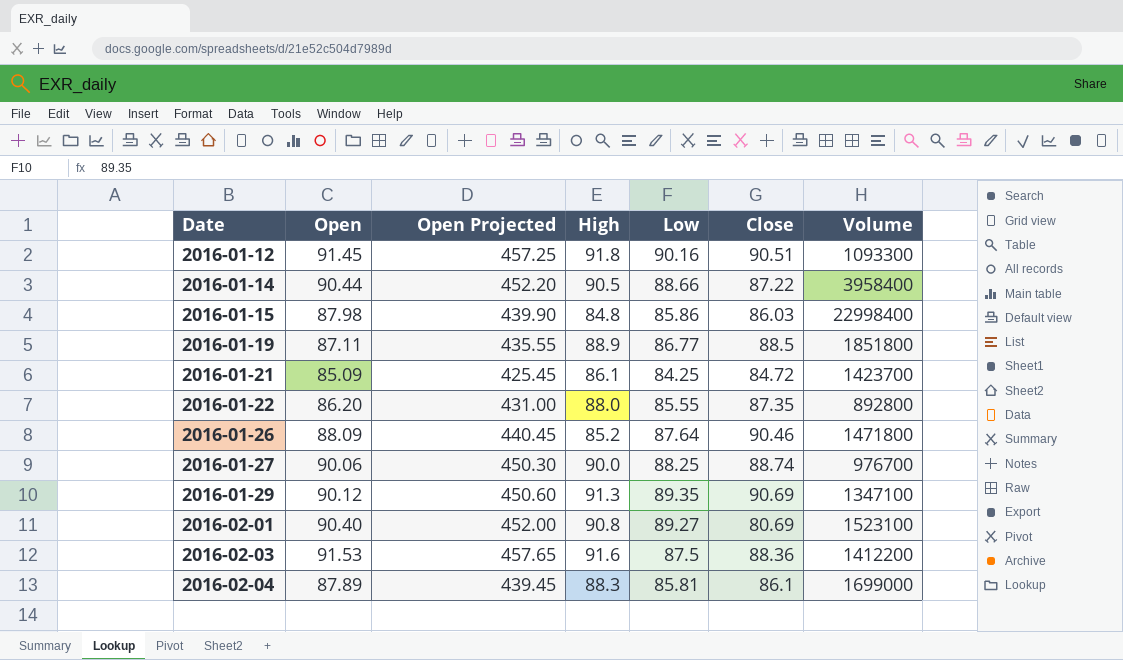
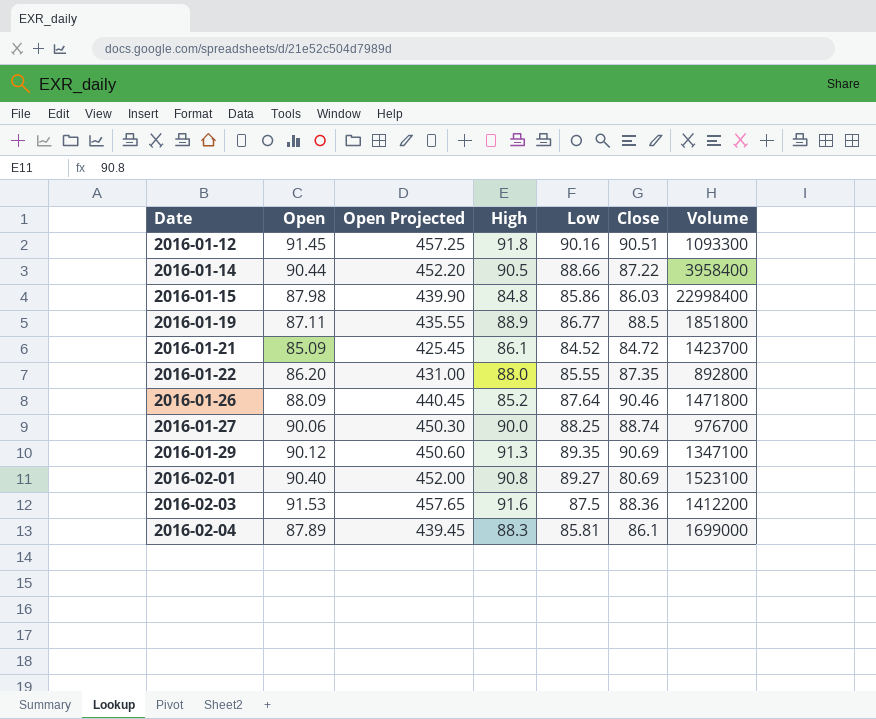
2016-01-21 | Low: 84.25 -> 84.52

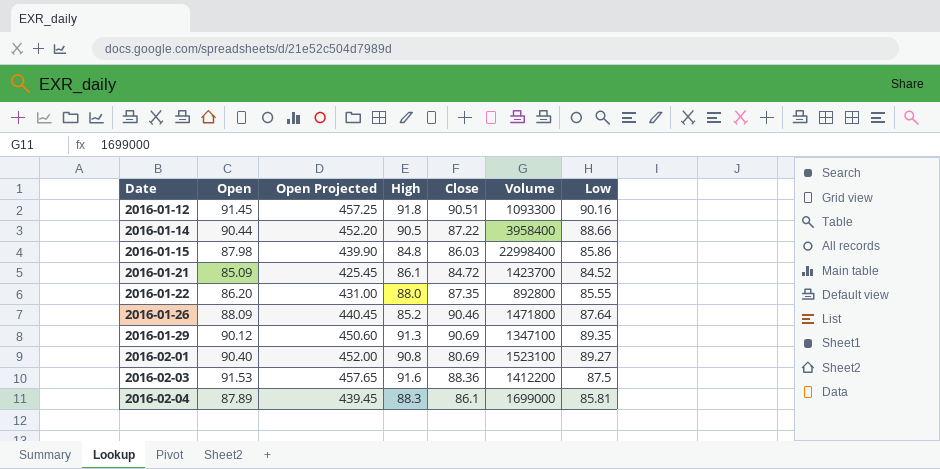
column Low | position: 5 -> 7
row 2016-01-19: 87.11 | 435.55 | 88.9 | 86.77 | 88.5 | 1851800 -> none
row 2016-01-27: 90.06 | 450.30 | 90.0 | 88.25 | 88.74 | 976700 -> none

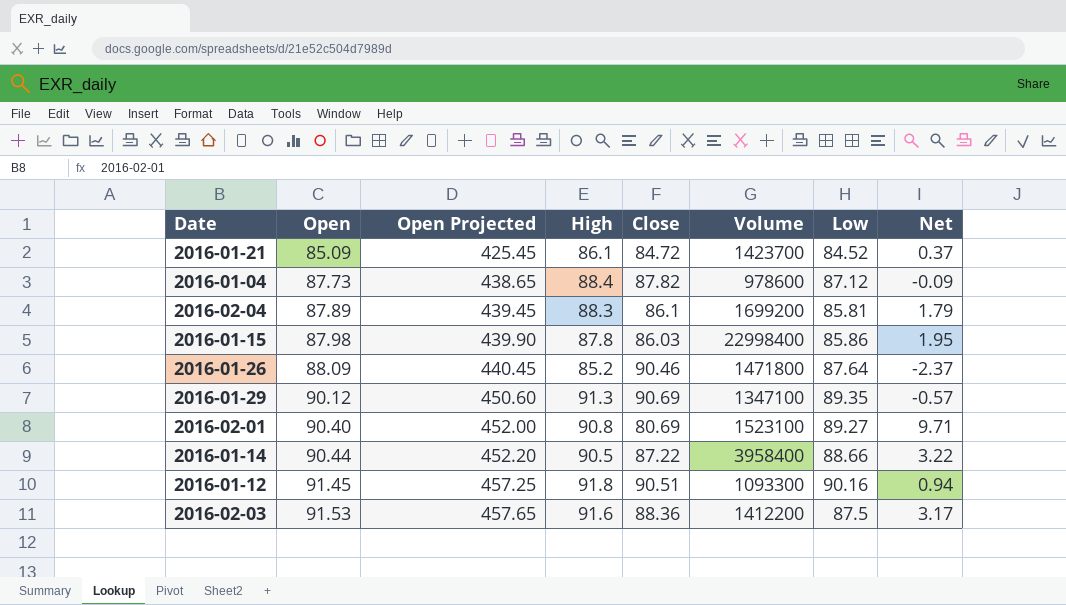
row order: Date ascending -> Open ascending
column Net | formula: none -> [Open] - [Close]
row 2016-01-22: 86.20 | 431.00 | 88.0 | 87.35 | 892800 | 85.55 -> none
row 2016-01-04: none -> 87.73 | 438.65 | 88.4 | 87.82 | 978600 | 87.12 | -0.09
2016-02-04 | Volume: 1699000 -> 1699200
2016-01-15 | High: 84.8 -> 87.8

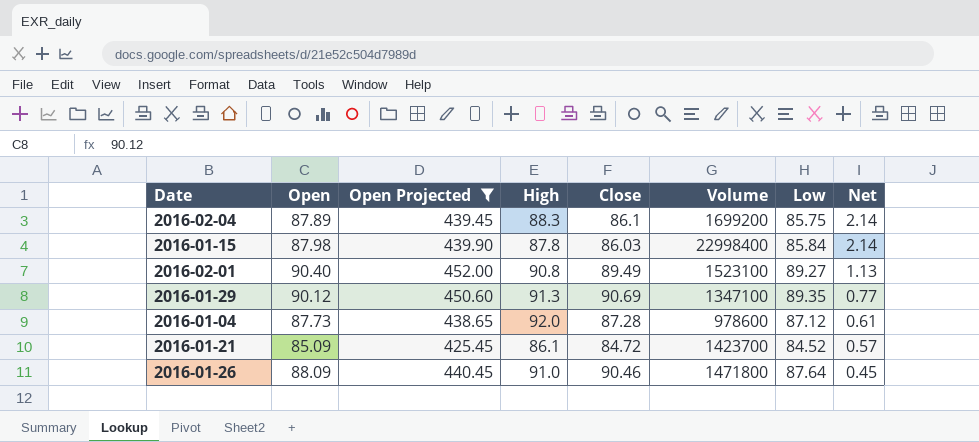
filter: none -> Open Projected <= 452.00
row order: Open ascending -> Net descending
column Net | formula: [Open] - [Close] -> [Open] - [Low]
2016-02-04 | Low: 85.81 -> 85.75
2016-01-15 | Low: 85.86 -> 85.84
2016-02-01 | Close: 80.69 -> 89.49
2016-01-04 | High: 88.4 -> 92.0
2016-01-04 | Close: 87.82 -> 87.28
2016-01-26 | High: 85.2 -> 91.0

